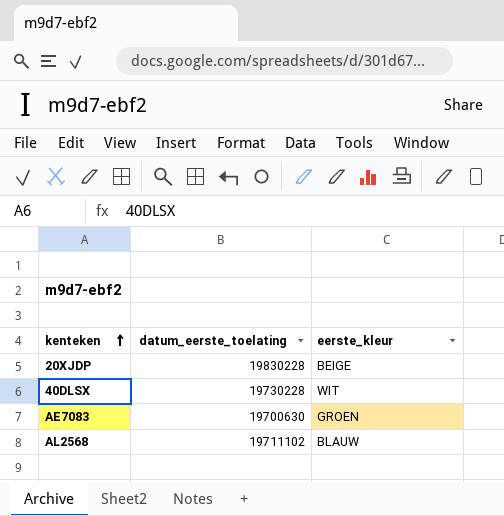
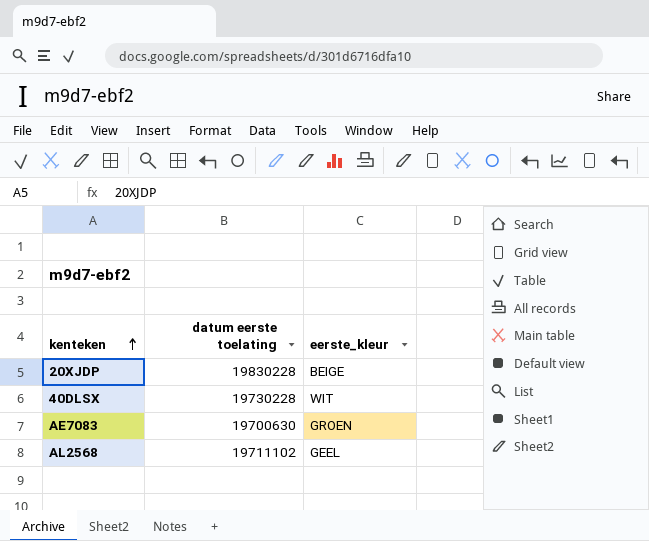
column name: datum_eerste_toelating -> datum eerste toelating
AL2568 | eerste_kleur: BLAUW -> GEEL

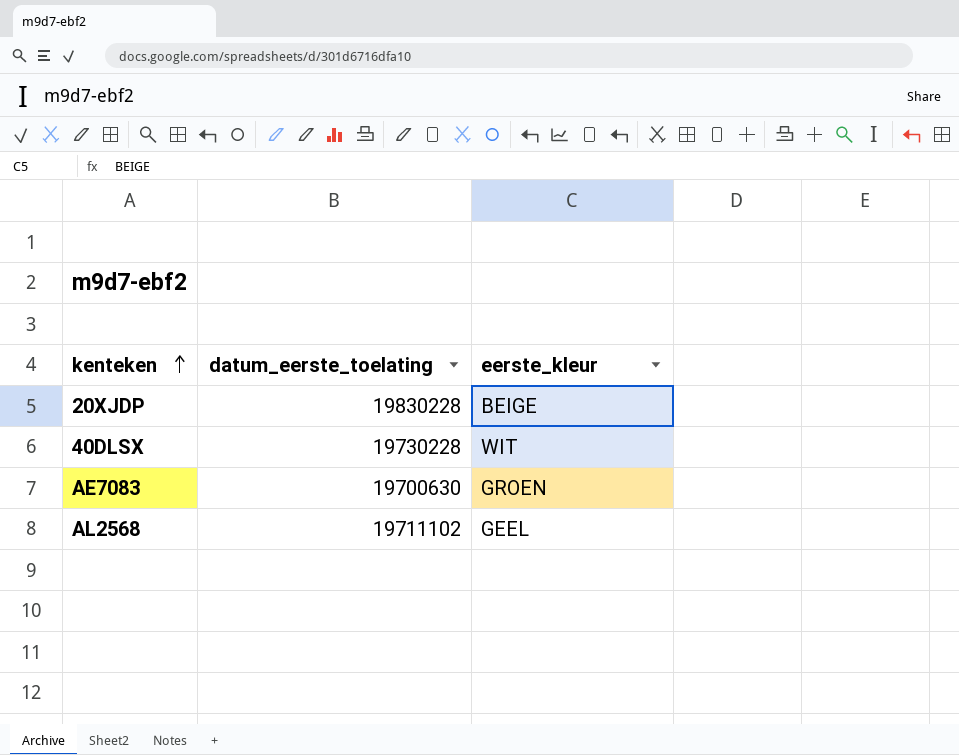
column name: datum eerste toelating -> datum_eerste_toelating

